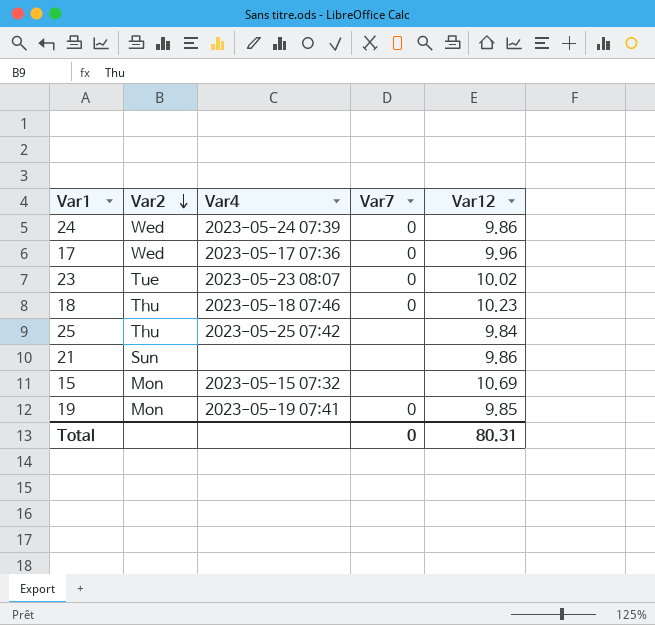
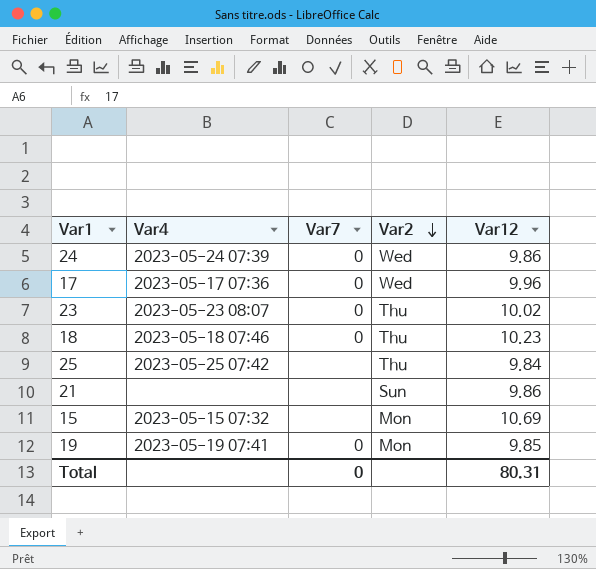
column Var2 | position: 2 -> 4
23 | Var2: Tue -> Thu

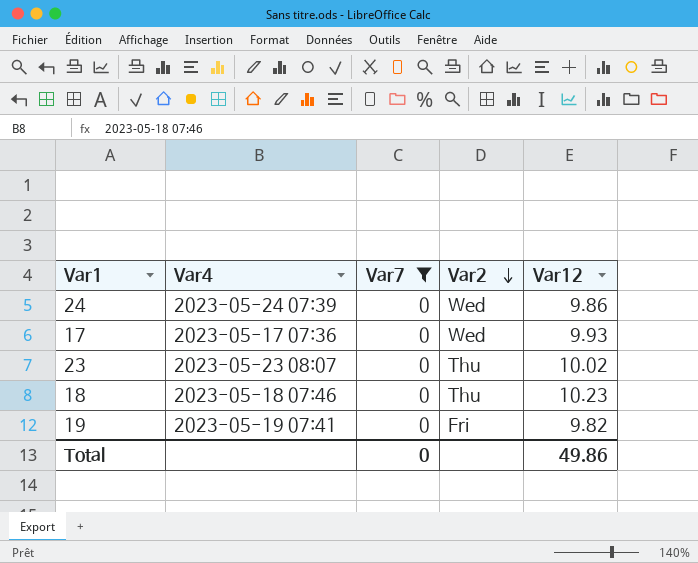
filter: none -> Var7 = 0
17 | Var12: 9.96 -> 9.93
19 | Var2: Mon -> Fri
19 | Var12: 9.85 -> 9.82
Total | Var12: 80.31 -> 49.86

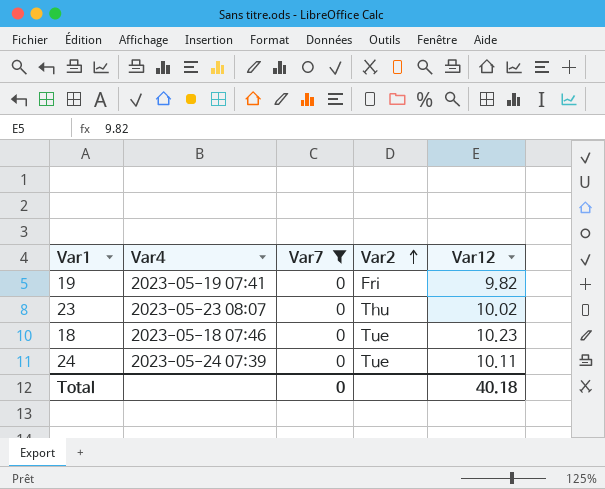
row order: Var2 descending -> Var2 ascending
row 17: 2023-05-17 07:36 | 0 | Wed | 9.93 -> none
18 | Var2: Thu -> Tue
24 | Var2: Wed -> Tue
24 | Var12: 9.86 -> 10.11
Total | Var12: 49.86 -> 40.18

